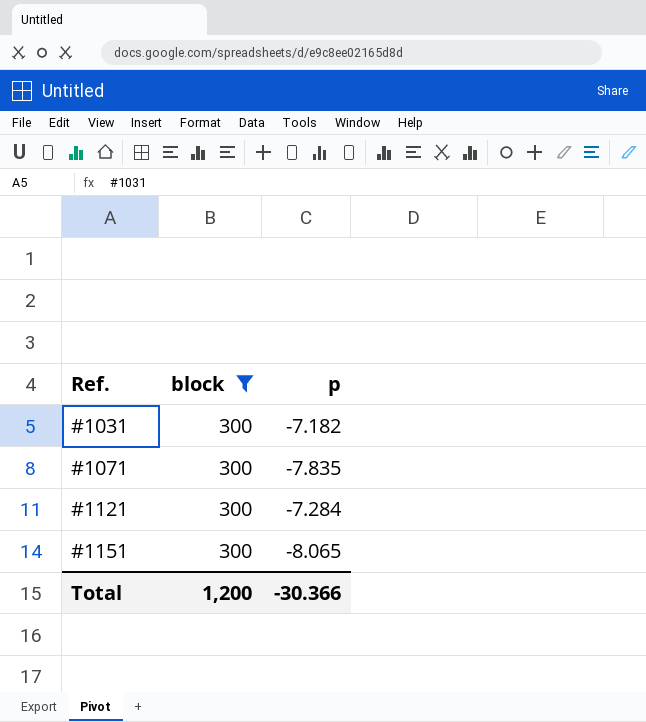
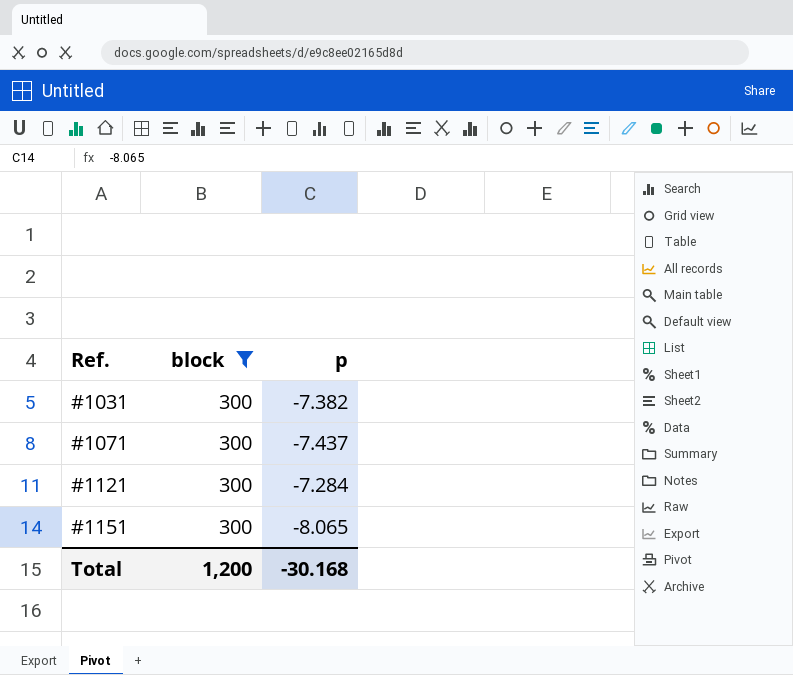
#1031 | p: -7.182 -> -7.382
#1071 | p: -7.835 -> -7.437
Total | p: -30.366 -> -30.168

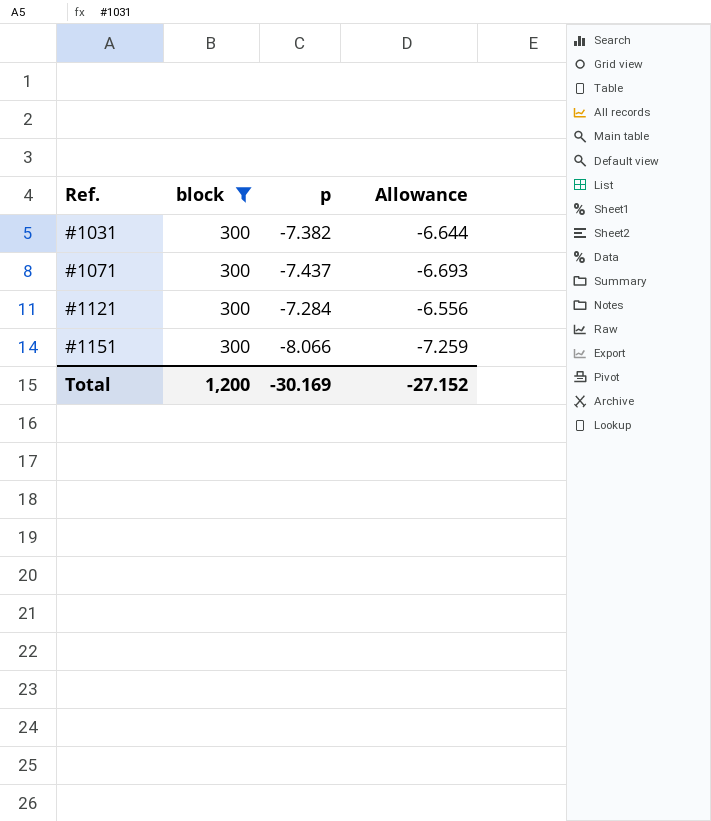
column Allowance | formula: none -> [p] * 0.9
#1151 | p: -8.065 -> -8.066
Total | p: -30.168 -> -30.169

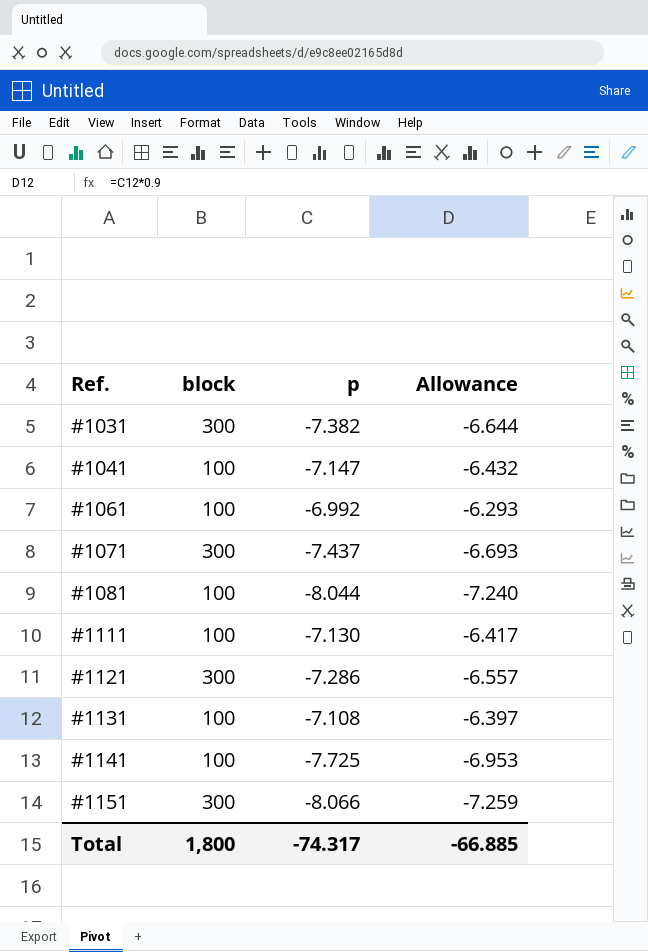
filter: block = 300 -> none
#1121 | p: -7.284 -> -7.286
#1121 | Allowance: -6.556 -> -6.557
Total | block: 1,200 -> 1,800
Total | p: -30.169 -> -74.317
Total | Allowance: -27.152 -> -66.885

